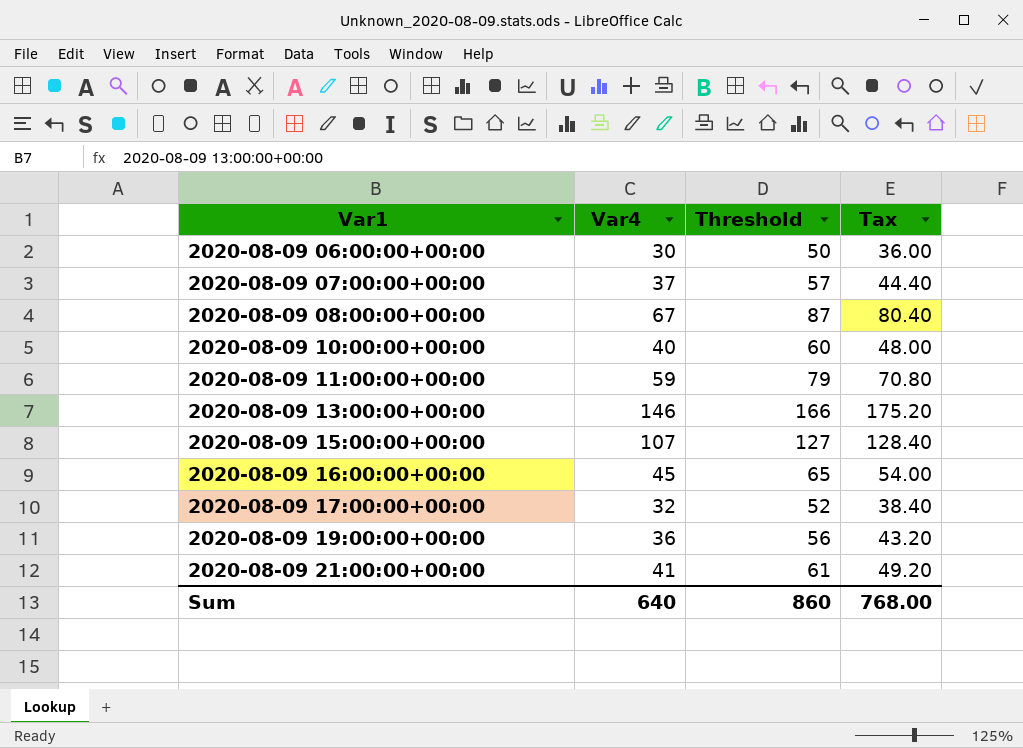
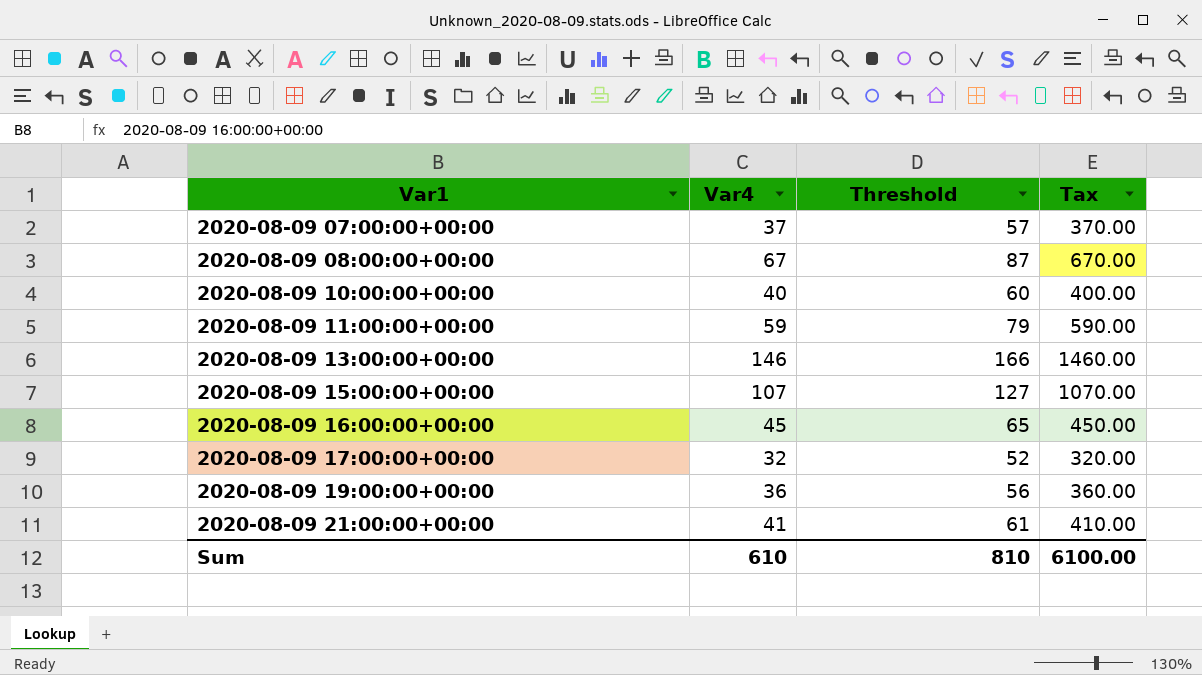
column Tax | formula: [Var4] * 1.2 -> [Var4] * 10
row 2020-08-09 06:00:00+00:00: 30 | 50 | 36.00 -> none
Sum | Var4: 640 -> 610
Sum | Threshold: 860 -> 810
Sum | Tax: 768.00 -> 6100.00

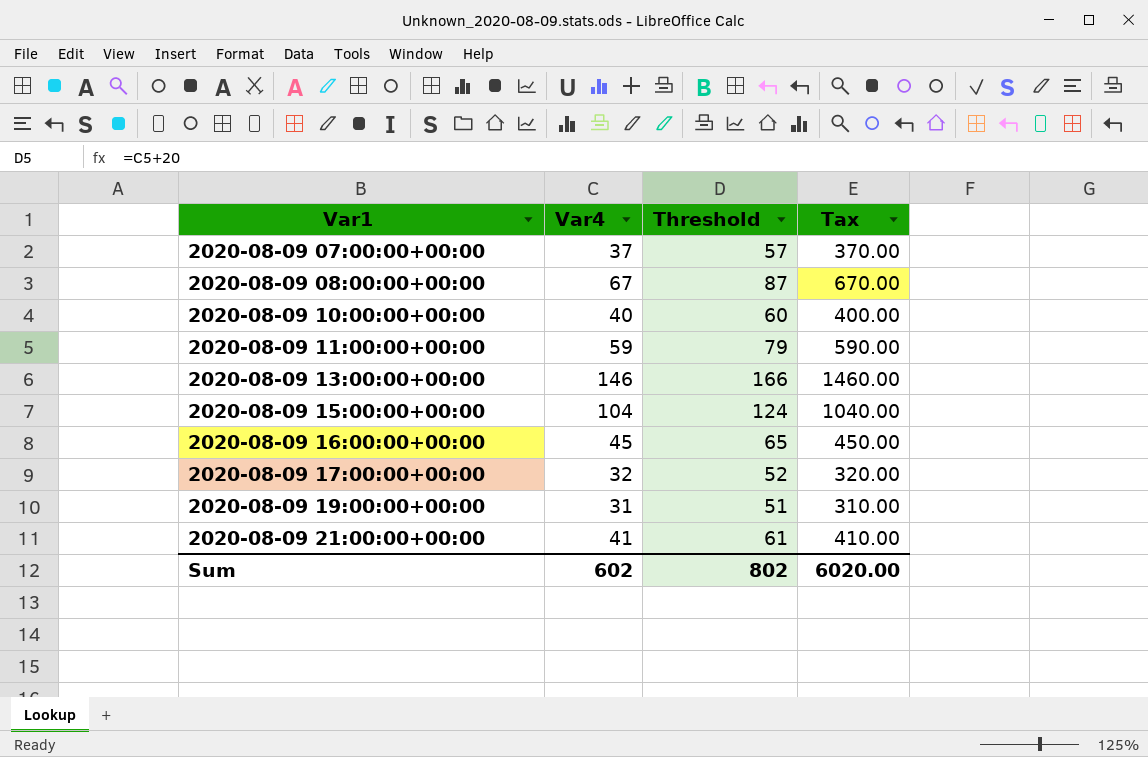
2020-08-09 15:00:00+00:00 | Var4: 107 -> 104
2020-08-09 15:00:00+00:00 | Threshold: 127 -> 124
2020-08-09 15:00:00+00:00 | Tax: 1070.00 -> 1040.00
2020-08-09 19:00:00+00:00 | Var4: 36 -> 31
2020-08-09 19:00:00+00:00 | Threshold: 56 -> 51
2020-08-09 19:00:00+00:00 | Tax: 360.00 -> 310.00
Sum | Var4: 610 -> 602
Sum | Threshold: 810 -> 802
Sum | Tax: 6100.00 -> 6020.00

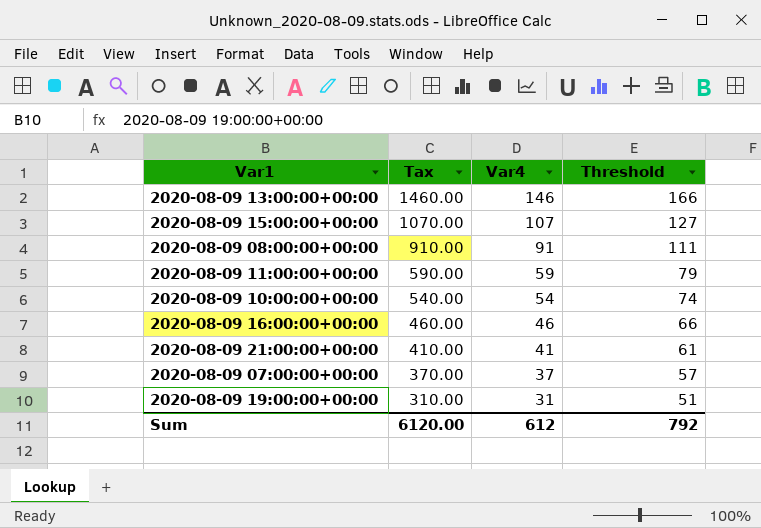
row order: Var1 ascending -> Tax descending
column Tax | position: 4 -> 2
row 2020-08-09 17:00:00+00:00: 32 | 52 | 320.00 -> none
2020-08-09 15:00:00+00:00 | Tax: 1040.00 -> 1070.00
2020-08-09 15:00:00+00:00 | Var4: 104 -> 107
2020-08-09 15:00:00+00:00 | Threshold: 124 -> 127
2020-08-09 08:00:00+00:00 | Tax: 670.00 -> 910.00
2020-08-09 08:00:00+00:00 | Var4: 67 -> 91
2020-08-09 08:00:00+00:00 | Threshold: 87 -> 111
2020-08-09 10:00:00+00:00 | Tax: 400.00 -> 540.00
2020-08-09 10:00:00+00:00 | Var4: 40 -> 54
2020-08-09 10:00:00+00:00 | Threshold: 60 -> 74
2020-08-09 16:00:00+00:00 | Tax: 450.00 -> 460.00
2020-08-09 16:00:00+00:00 | Var4: 45 -> 46
2020-08-09 16:00:00+00:00 | Threshold: 65 -> 66
Sum | Tax: 6020.00 -> 6120.00
Sum | Var4: 602 -> 612
Sum | Threshold: 802 -> 792

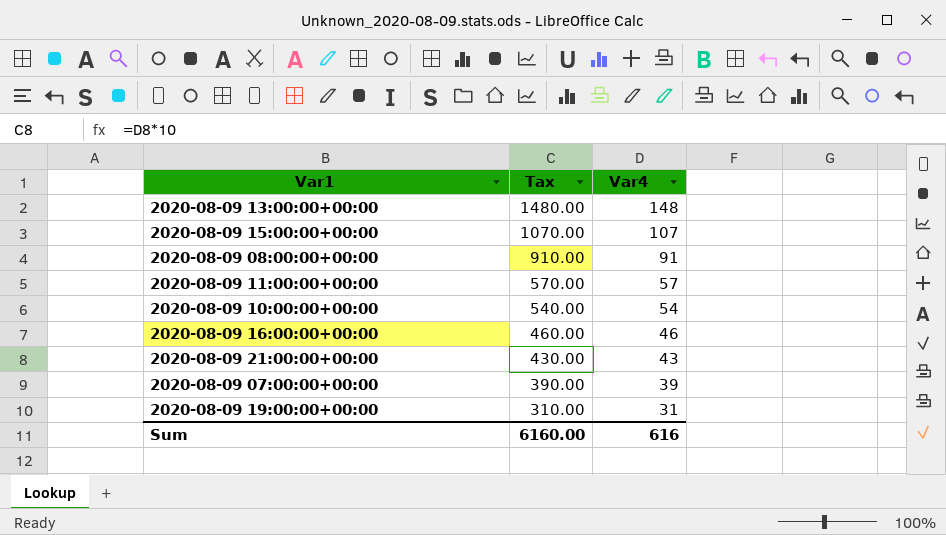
column Threshold | formula: [Var4] + 20 -> none
2020-08-09 13:00:00+00:00 | Tax: 1460.00 -> 1480.00
2020-08-09 13:00:00+00:00 | Var4: 146 -> 148
2020-08-09 11:00:00+00:00 | Tax: 590.00 -> 570.00
2020-08-09 11:00:00+00:00 | Var4: 59 -> 57
2020-08-09 21:00:00+00:00 | Tax: 410.00 -> 430.00
2020-08-09 21:00:00+00:00 | Var4: 41 -> 43
2020-08-09 07:00:00+00:00 | Tax: 370.00 -> 390.00
2020-08-09 07:00:00+00:00 | Var4: 37 -> 39
Sum | Tax: 6120.00 -> 6160.00
Sum | Var4: 612 -> 616

